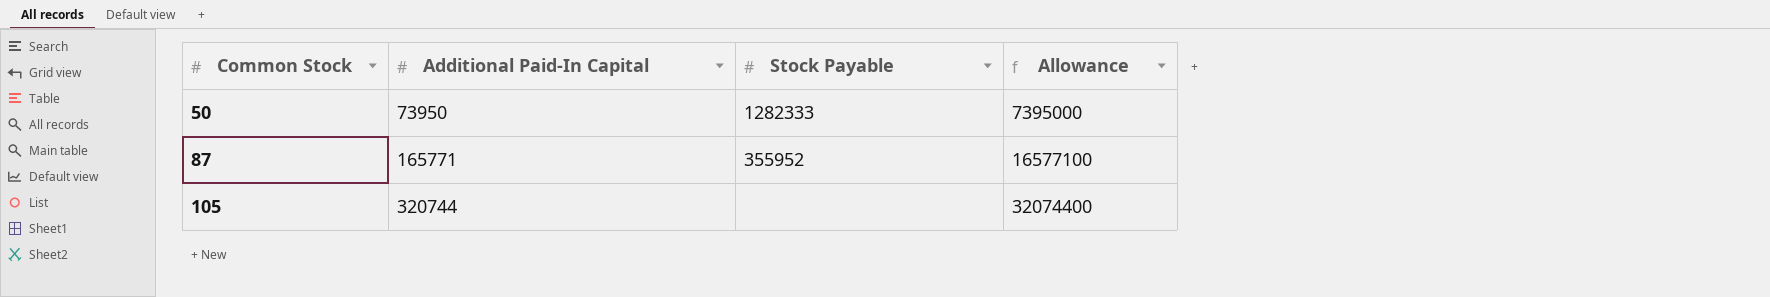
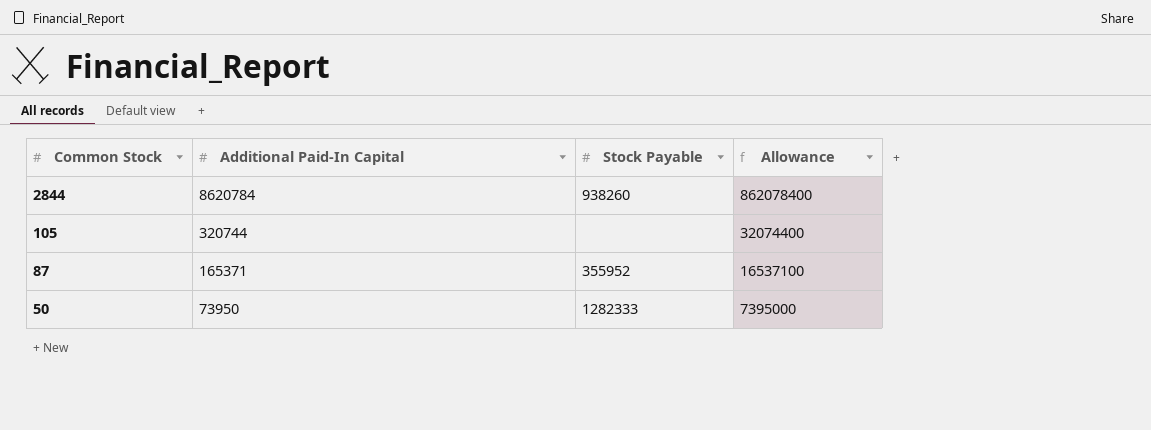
row order: Common Stock ascending -> Common Stock descending
row 2844: none -> 8620784 | 938260 | 862078400
87 | Additional Paid-In Capital: 165771 -> 165371
87 | Allowance: 16577100 -> 16537100

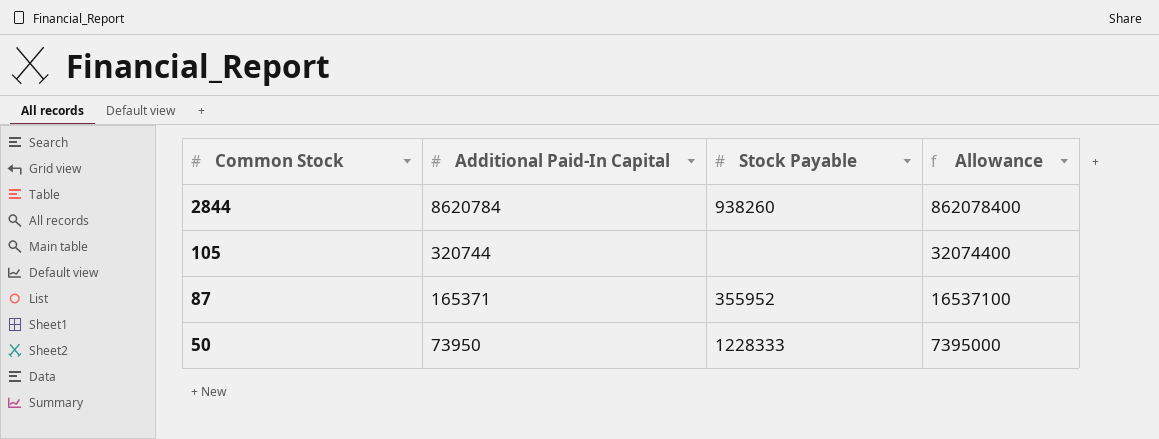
50 | Stock Payable: 1282333 -> 1228333

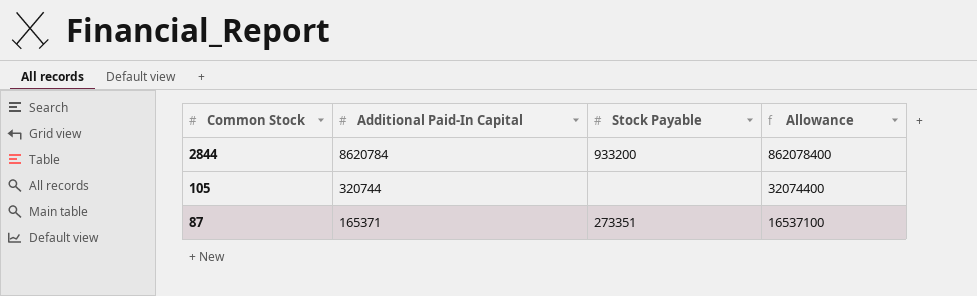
row 50: 73950 | 1228333 | 7395000 -> none
2844 | Stock Payable: 938260 -> 933200
87 | Stock Payable: 355952 -> 273351

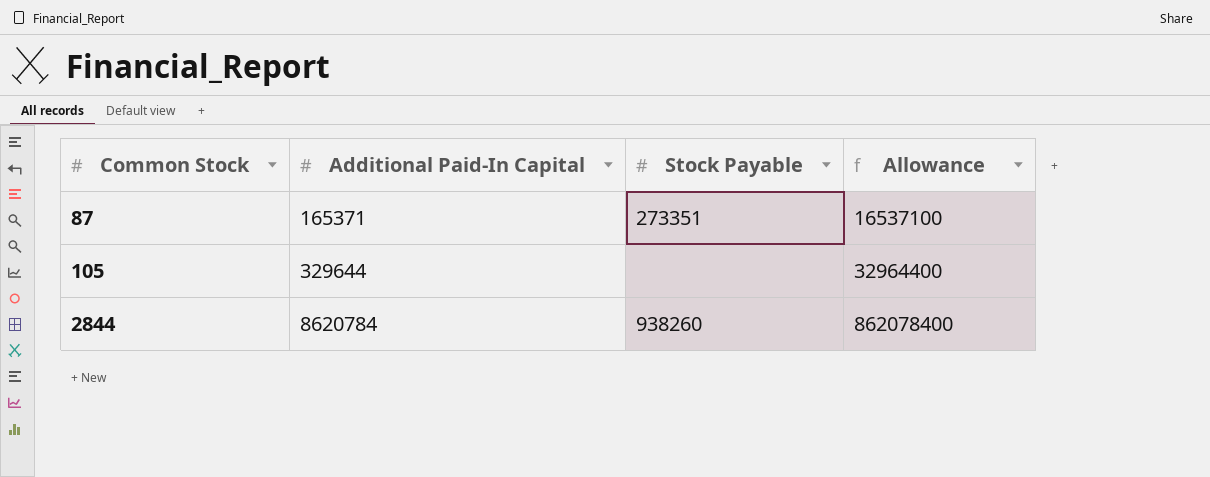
row order: Common Stock descending -> Common Stock ascending
105 | Additional Paid-In Capital: 320744 -> 329644
105 | Allowance: 32074400 -> 32964400
2844 | Stock Payable: 933200 -> 938260

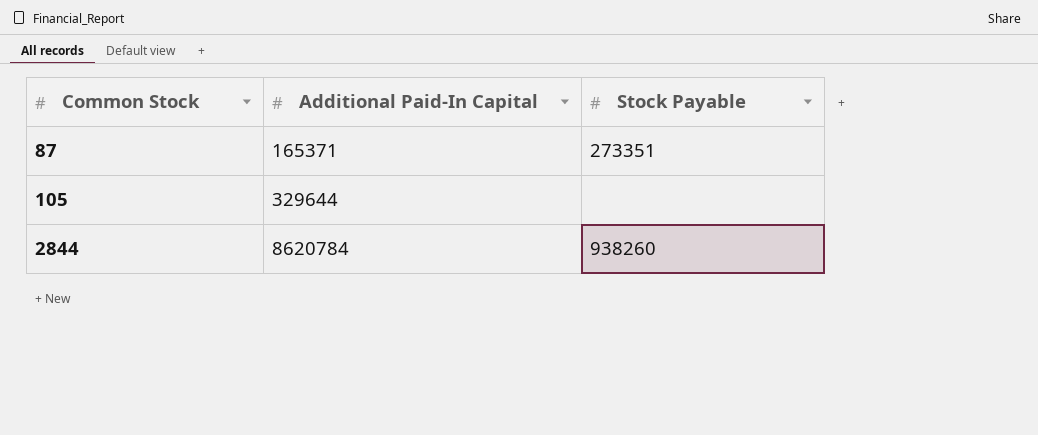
column Allowance | formula: [Additional Paid-In Capital] * 100 -> none

